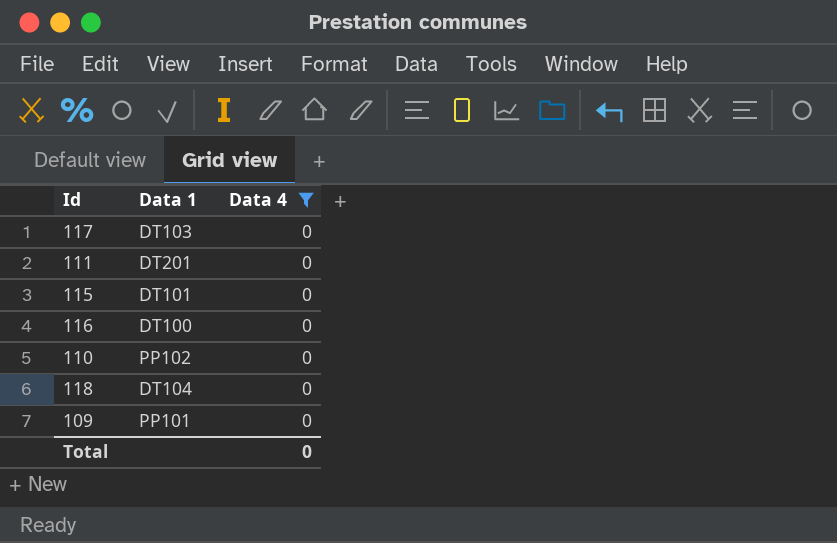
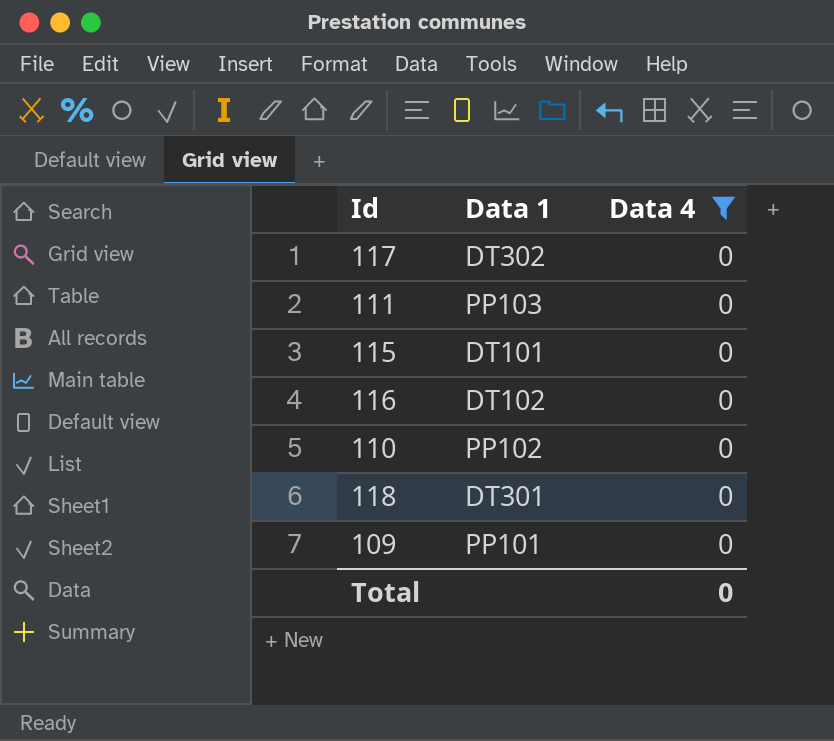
117 | Data 1: DT103 -> DT302
111 | Data 1: DT201 -> PP103
116 | Data 1: DT100 -> DT102
118 | Data 1: DT104 -> DT301

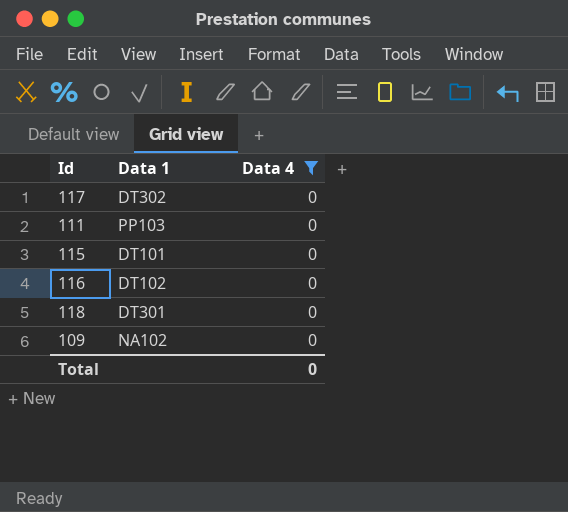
row 110: PP102 | 0 -> none
109 | Data 1: PP101 -> NA102

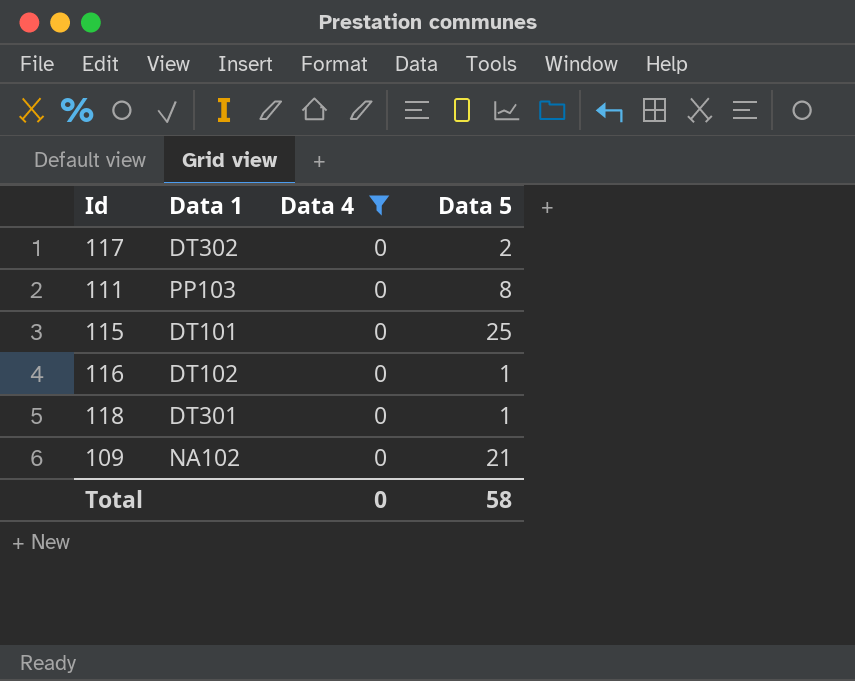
column Data 5 | position: none -> 4

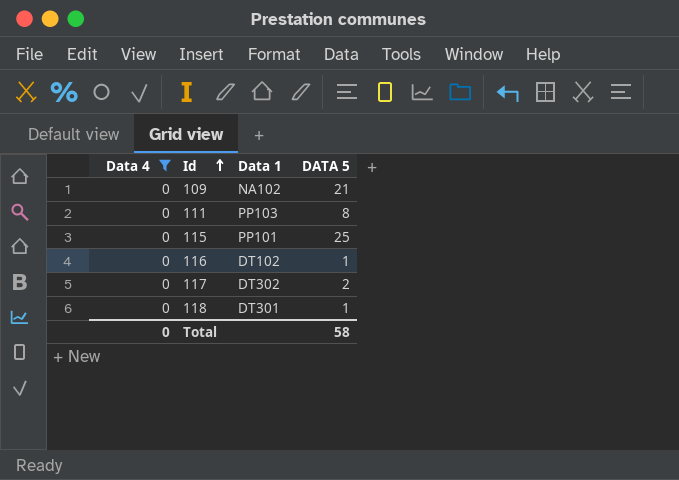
row order: none -> Id ascending
column Data 4 | position: 3 -> 1
column name: Data 5 -> DATA 5
115 | Data 1: DT101 -> PP101

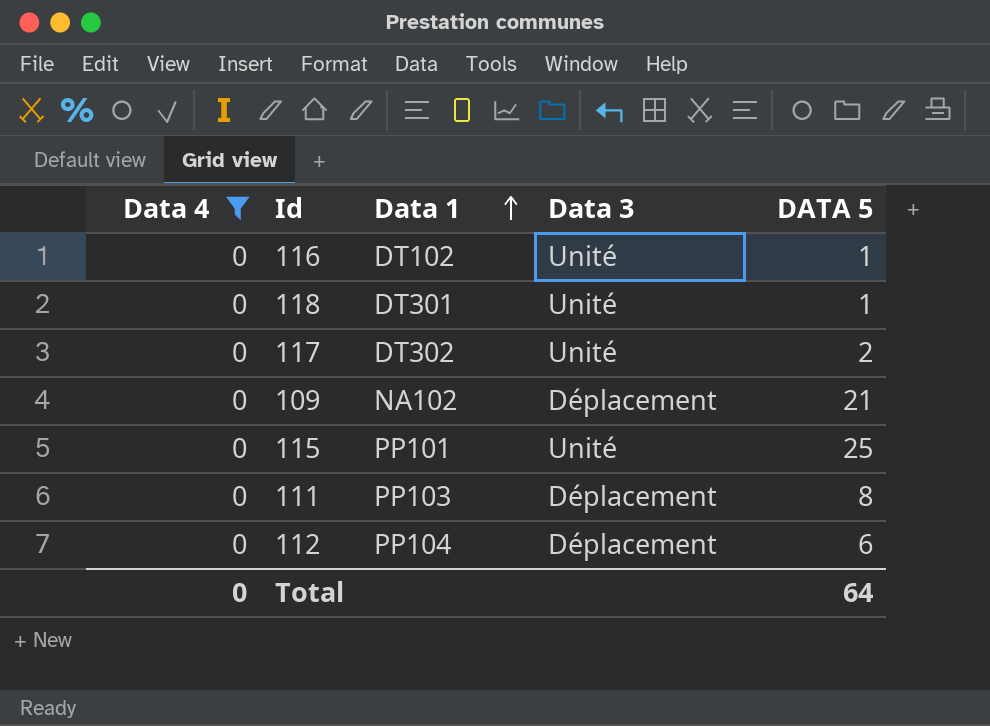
row order: Id ascending -> Data 1 ascending
column Data 3 | position: none -> 4
row 112: none -> 0 | PP104 | Déplacement | 6
Total | DATA 5: 58 -> 64

